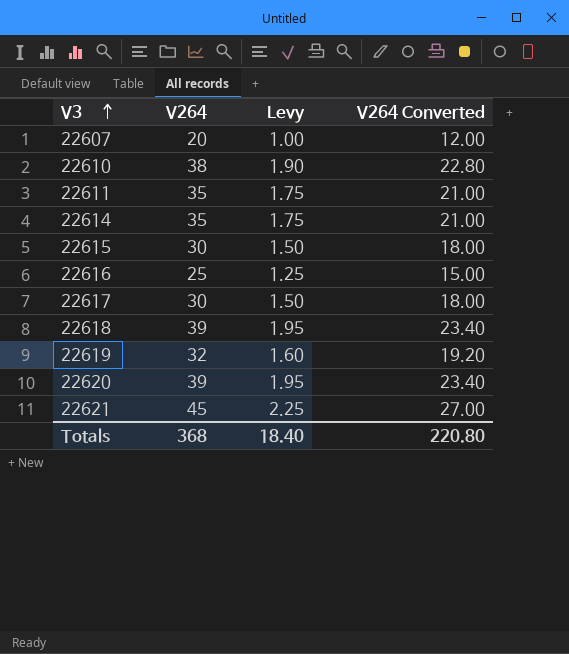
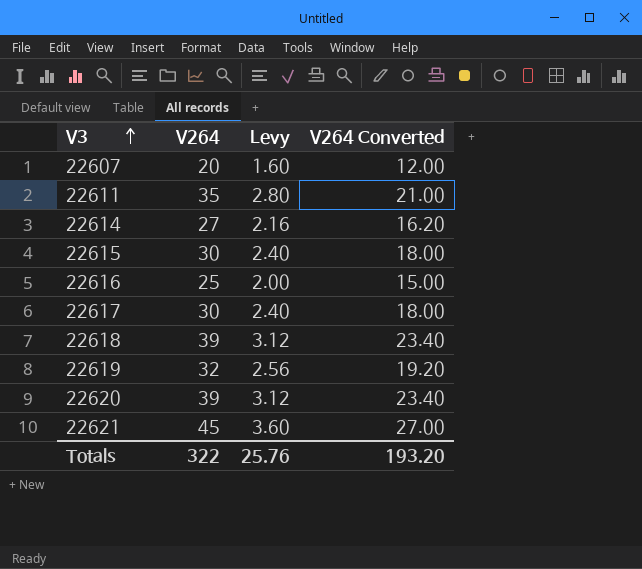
column Levy | formula: [V264] * 0.05 -> [V264] * 0.08
row 22610: 38 | 1.90 | 22.80 -> none
22614 | V264: 35 -> 27
22614 | V264 Converted: 21.00 -> 16.20
Totals | V264: 368 -> 322
Totals | Levy: 18.40 -> 25.76
Totals | V264 Converted: 220.80 -> 193.20

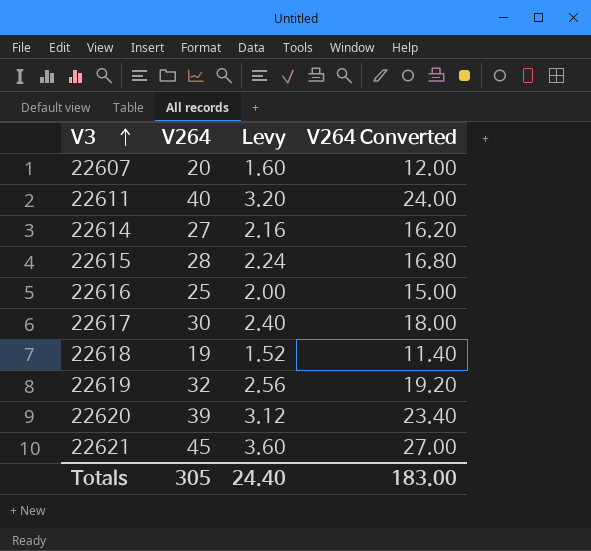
22611 | V264: 35 -> 40
22611 | Levy: 2.80 -> 3.20
22611 | V264 Converted: 21.00 -> 24.00
22615 | V264: 30 -> 28
22615 | Levy: 2.40 -> 2.24
22615 | V264 Converted: 18.00 -> 16.80
22618 | V264: 39 -> 19
22618 | Levy: 3.12 -> 1.52
22618 | V264 Converted: 23.40 -> 11.40
Totals | V264: 322 -> 305
Totals | Levy: 25.76 -> 24.40
Totals | V264 Converted: 193.20 -> 183.00

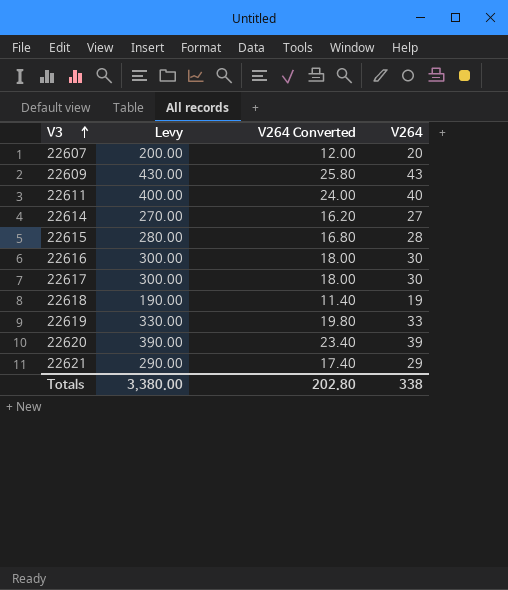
column Levy | formula: [V264] * 0.08 -> [V264] * 10
column V264 | position: 2 -> 4
row 22609: none -> 430.00 | 25.80 | 43
22616 | V264 Converted: 15.00 -> 18.00
22616 | V264: 25 -> 30
22619 | V264 Converted: 19.20 -> 19.80
22619 | V264: 32 -> 33
22621 | V264 Converted: 27.00 -> 17.40
22621 | V264: 45 -> 29
Totals | Levy: 24.40 -> 3,380.00
Totals | V264 Converted: 183.00 -> 202.80
Totals | V264: 305 -> 338

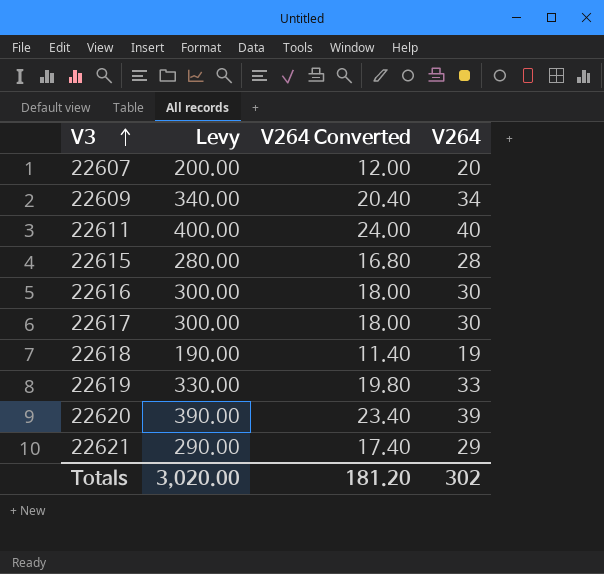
row 22614: 270.00 | 16.20 | 27 -> none
22609 | Levy: 430.00 -> 340.00
22609 | V264 Converted: 25.80 -> 20.40
22609 | V264: 43 -> 34
Totals | Levy: 3,380.00 -> 3,020.00
Totals | V264 Converted: 202.80 -> 181.20
Totals | V264: 338 -> 302

